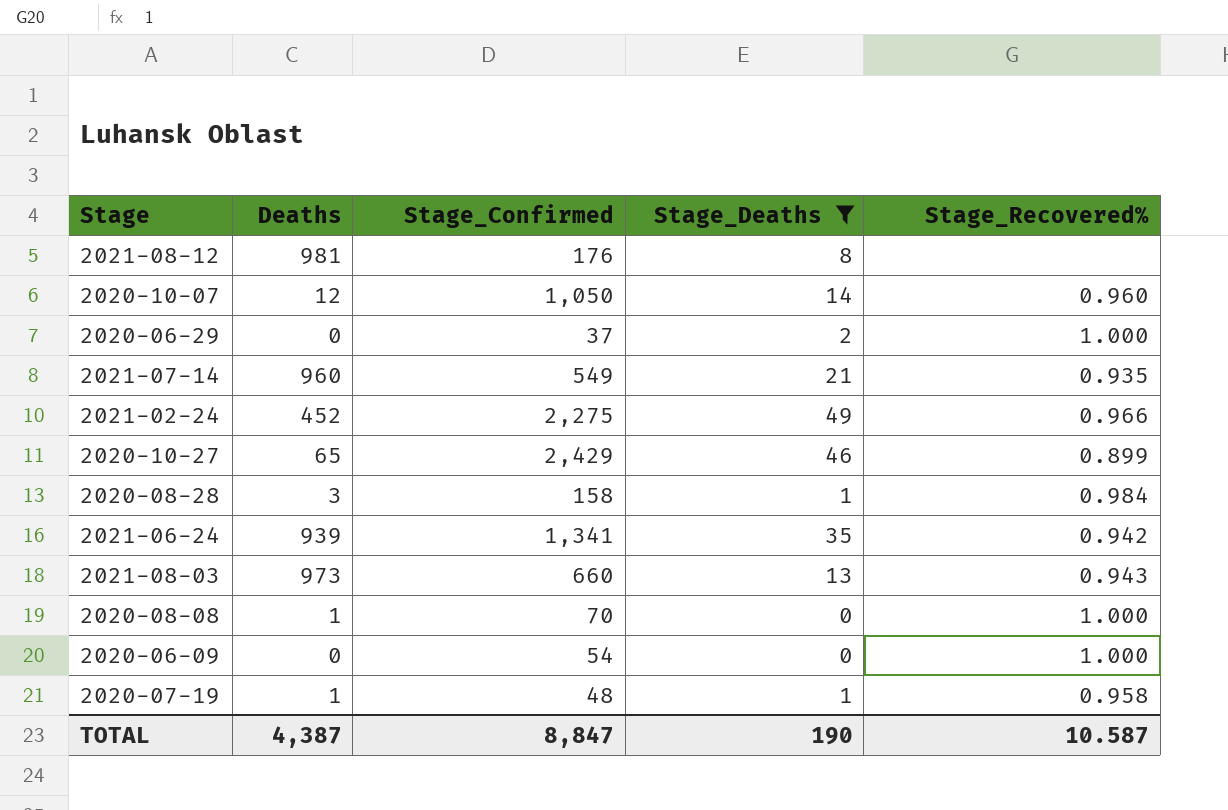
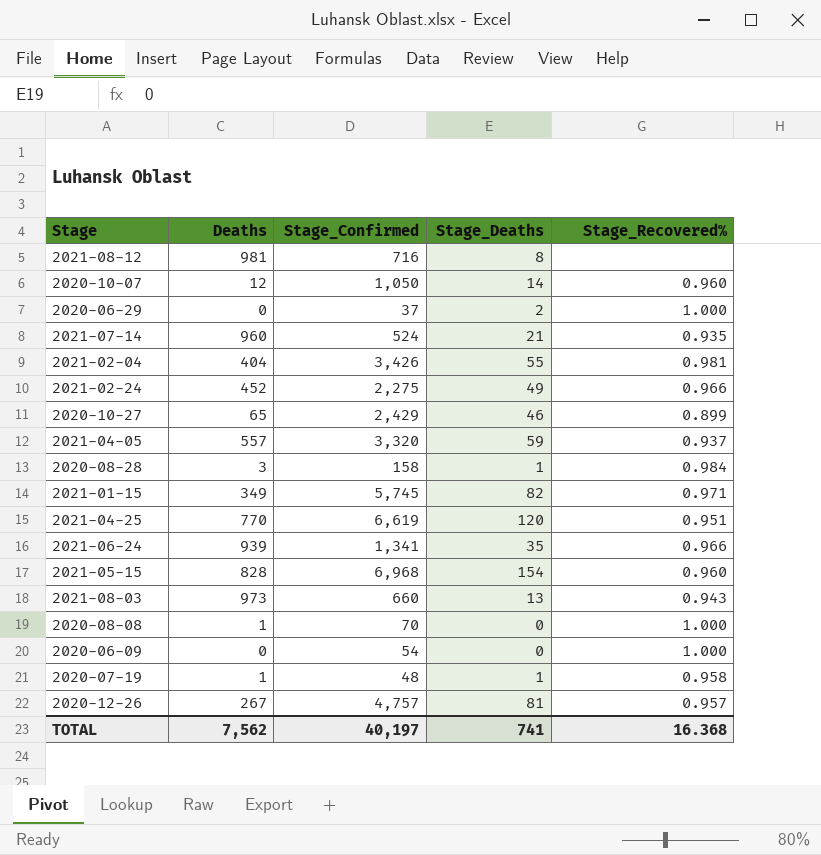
filter: Stage_Deaths <= 49 -> none
2021-08-12 | Stage_Confirmed: 176 -> 716
2021-07-14 | Stage_Confirmed: 549 -> 524
2021-06-24 | Stage_Recovered%: 0.942 -> 0.966
TOTAL | Deaths: 4,387 -> 7,562
TOTAL | Stage_Confirmed: 8,847 -> 40,197
TOTAL | Stage_Deaths: 190 -> 741
TOTAL | Stage_Recovered%: 10.587 -> 16.368

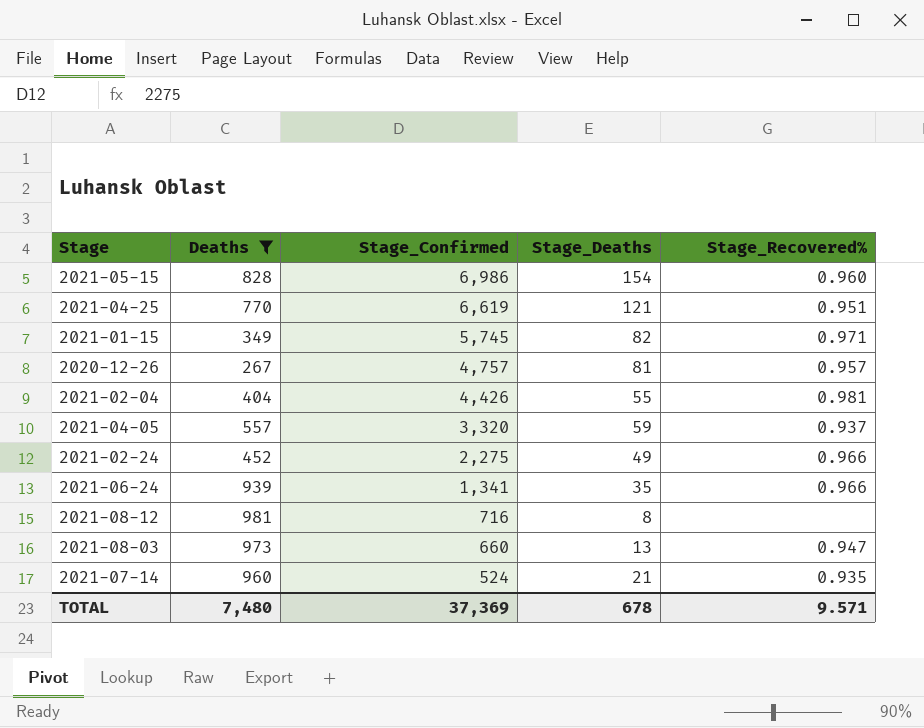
filter: none -> Deaths >= 267
row order: none -> Stage_Confirmed descending
2021-05-15 | Stage_Confirmed: 6,968 -> 6,986
2021-04-25 | Stage_Deaths: 120 -> 121
2021-02-04 | Stage_Confirmed: 3,426 -> 4,426
2021-08-03 | Stage_Recovered%: 0.943 -> 0.947
TOTAL | Deaths: 7,562 -> 7,480
TOTAL | Stage_Confirmed: 40,197 -> 37,369
TOTAL | Stage_Deaths: 741 -> 678
TOTAL | Stage_Recovered%: 16.368 -> 9.571

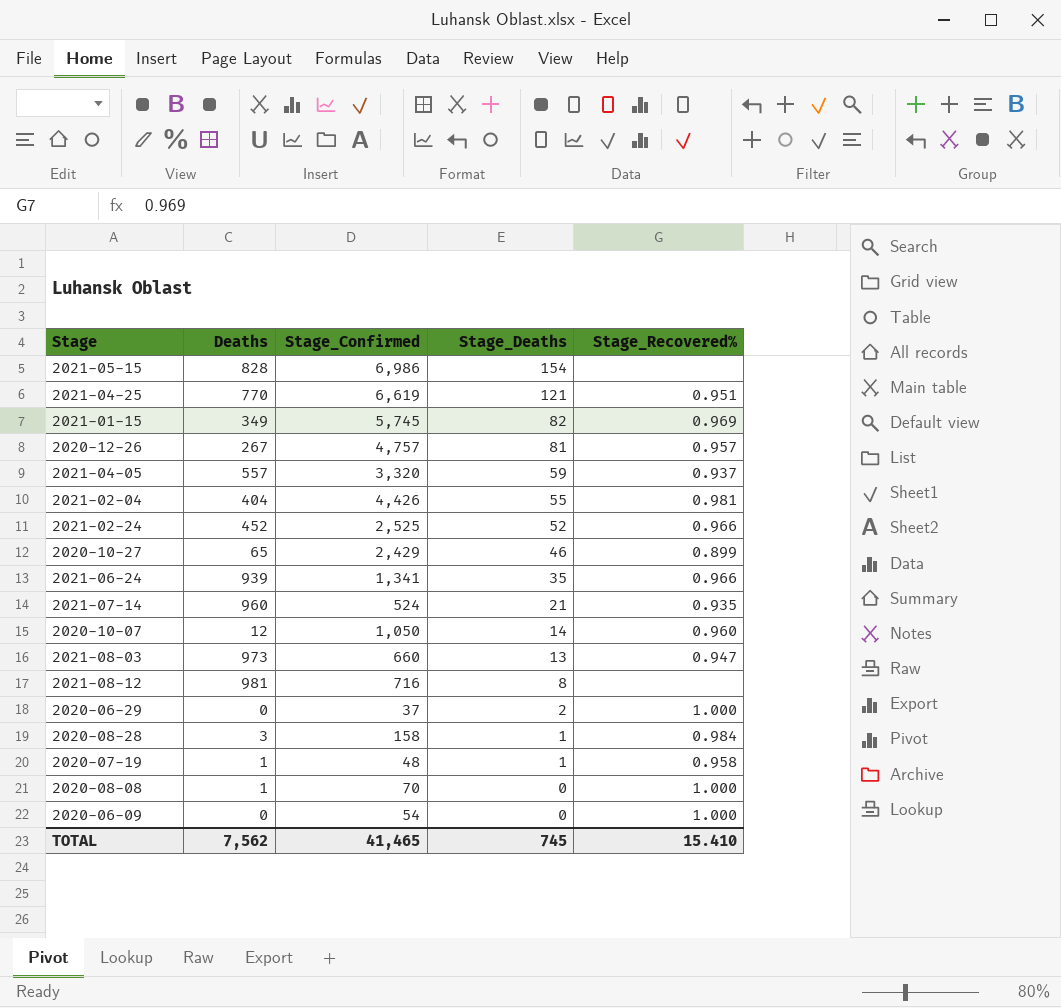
filter: Deaths >= 267 -> none
row order: Stage_Confirmed descending -> Stage_Deaths descending
2021-05-15 | Stage_Recovered%: 0.960 -> none
2021-01-15 | Stage_Recovered%: 0.971 -> 0.969
2021-02-24 | Stage_Confirmed: 2,275 -> 2,525
2021-02-24 | Stage_Deaths: 49 -> 52
TOTAL | Deaths: 7,480 -> 7,562
TOTAL | Stage_Confirmed: 37,369 -> 41,465
TOTAL | Stage_Deaths: 678 -> 745
TOTAL | Stage_Recovered%: 9.571 -> 15.410

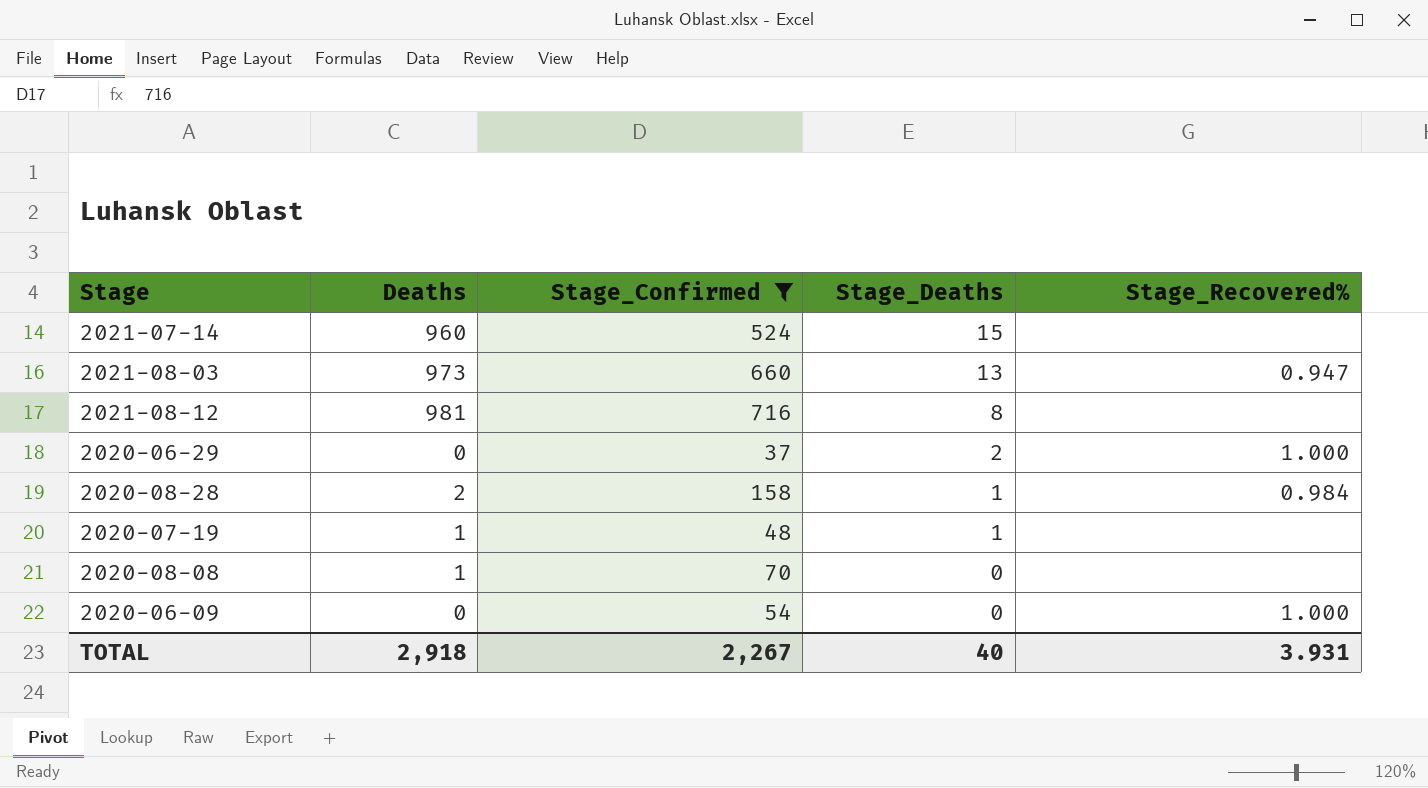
filter: none -> Stage_Confirmed <= 716
2021-07-14 | Stage_Deaths: 21 -> 15
2021-07-14 | Stage_Recovered%: 0.935 -> none
2020-08-28 | Deaths: 3 -> 2
2020-07-19 | Stage_Recovered%: 0.958 -> none
2020-08-08 | Stage_Recovered%: 1.000 -> none
TOTAL | Deaths: 7,562 -> 2,918
TOTAL | Stage_Confirmed: 41,465 -> 2,267
TOTAL | Stage_Deaths: 745 -> 40
TOTAL | Stage_Recovered%: 15.410 -> 3.931

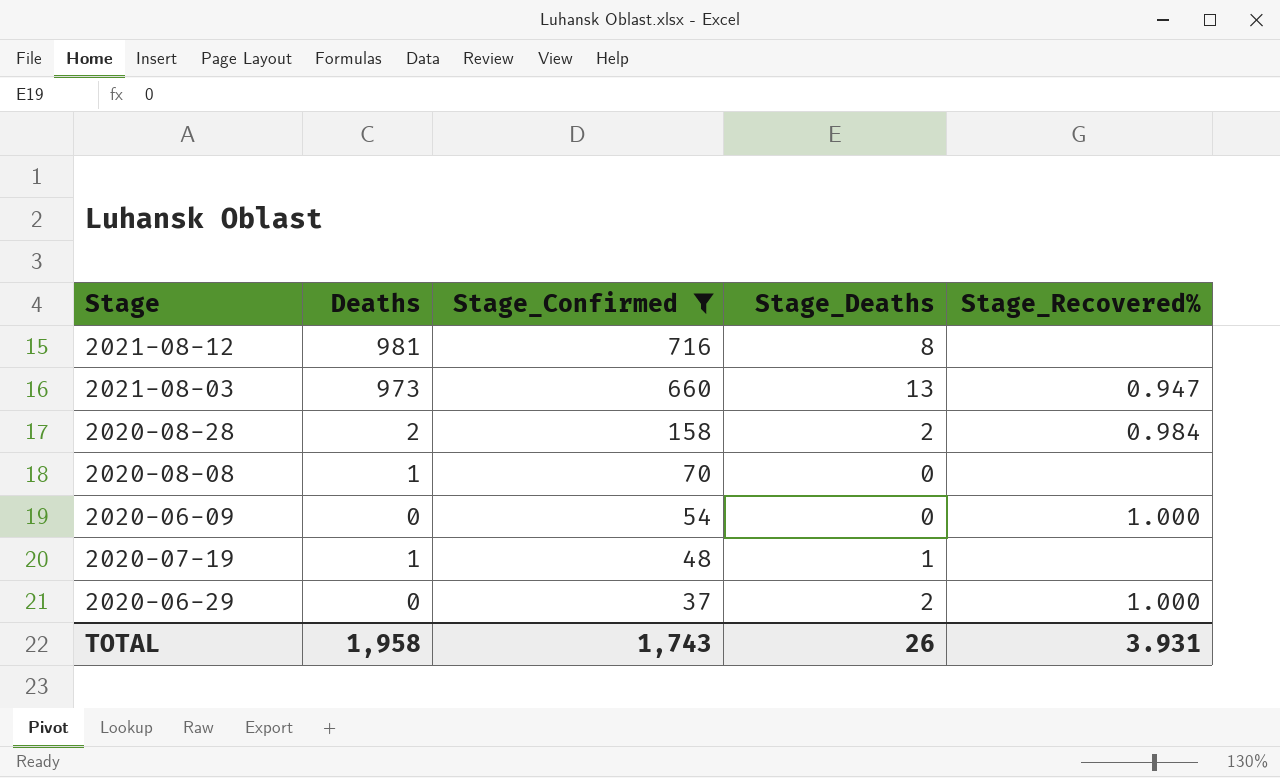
row order: Stage_Deaths descending -> Stage_Confirmed descending
row 2021-07-14: 960 | 524 | 15 | none -> none
2020-08-28 | Stage_Deaths: 1 -> 2
TOTAL | Deaths: 2,918 -> 1,958
TOTAL | Stage_Confirmed: 2,267 -> 1,743
TOTAL | Stage_Deaths: 40 -> 26

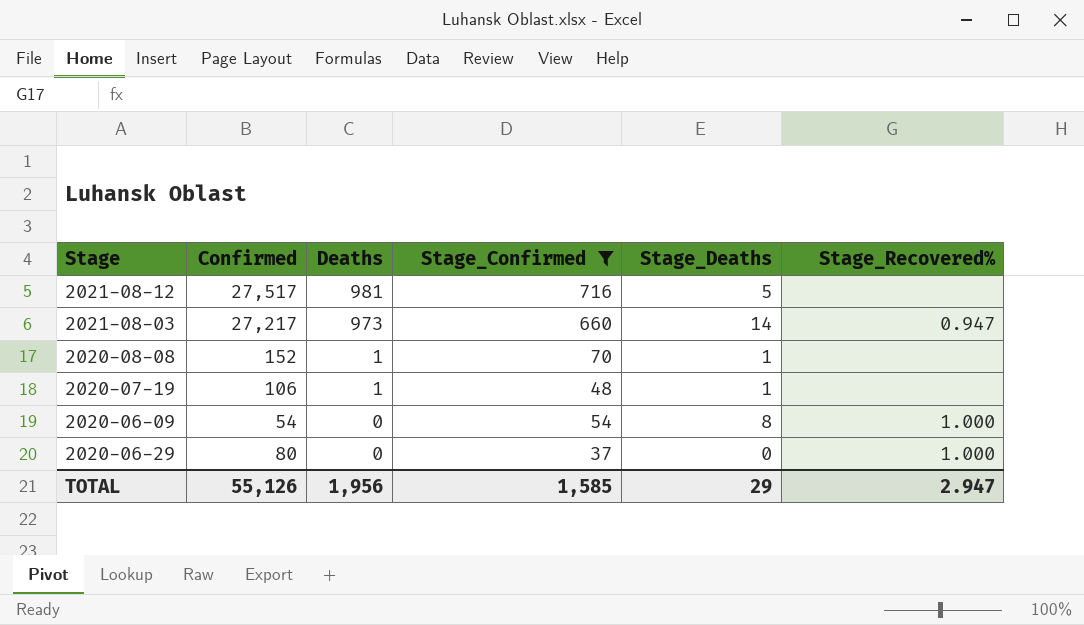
row order: Stage_Confirmed descending -> Deaths descending
column Confirmed | position: none -> 2
row 2020-08-28: 2 | 158 | 2 | 0.984 -> none
2021-08-12 | Stage_Deaths: 8 -> 5
2021-08-03 | Stage_Deaths: 13 -> 14
2020-08-08 | Stage_Deaths: 0 -> 1
2020-06-09 | Stage_Deaths: 0 -> 8
2020-06-29 | Stage_Deaths: 2 -> 0
TOTAL | Deaths: 1,958 -> 1,956
TOTAL | Stage_Confirmed: 1,743 -> 1,585
TOTAL | Stage_Deaths: 26 -> 29
TOTAL | Stage_Recovered%: 3.931 -> 2.947

